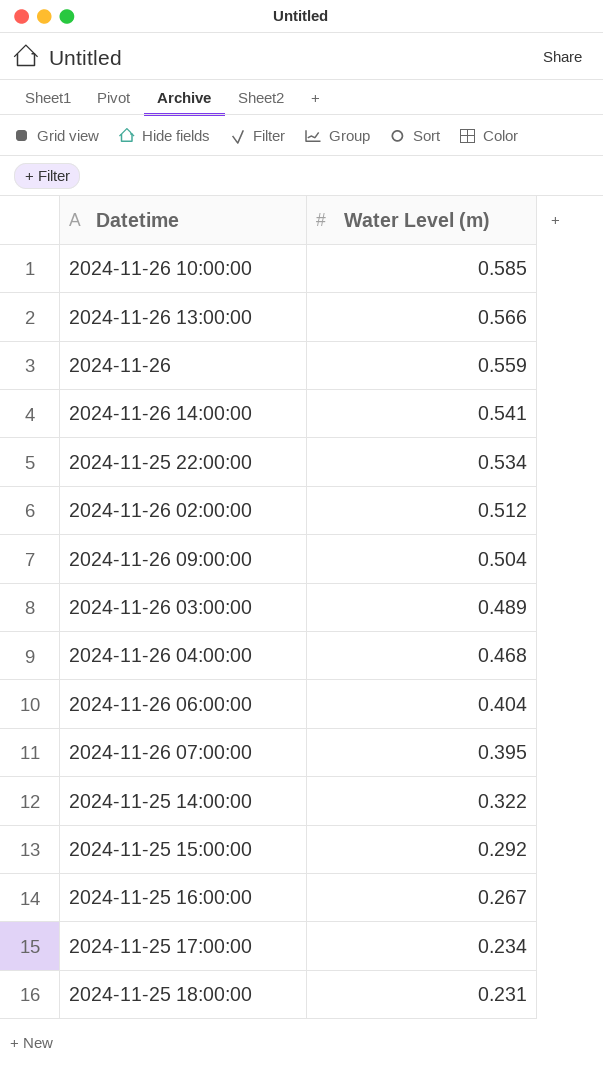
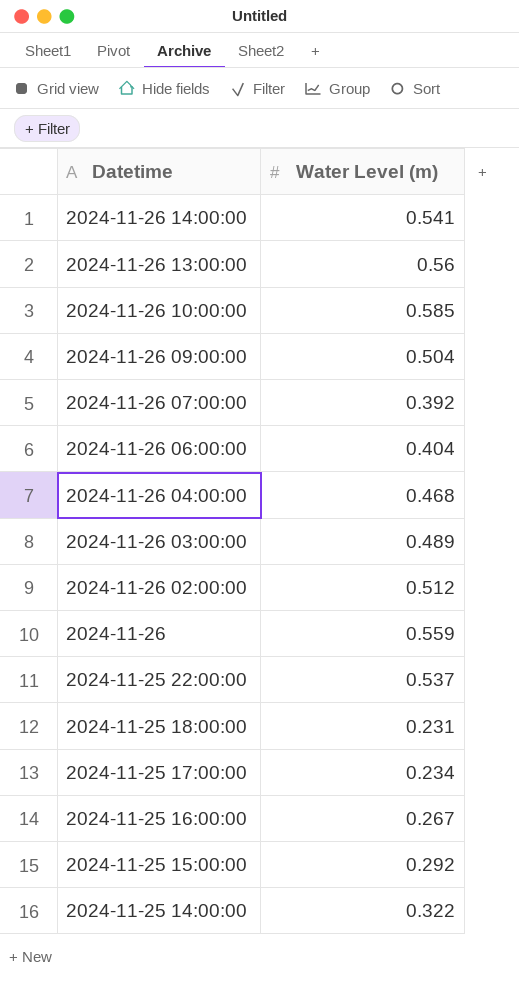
row order: Water Level (m) descending -> Datetime descending
2024-11-26 13:00:00 | Water Level (m): 0.566 -> 0.56
2024-11-26 07:00:00 | Water Level (m): 0.395 -> 0.392
2024-11-25 22:00:00 | Water Level (m): 0.534 -> 0.537

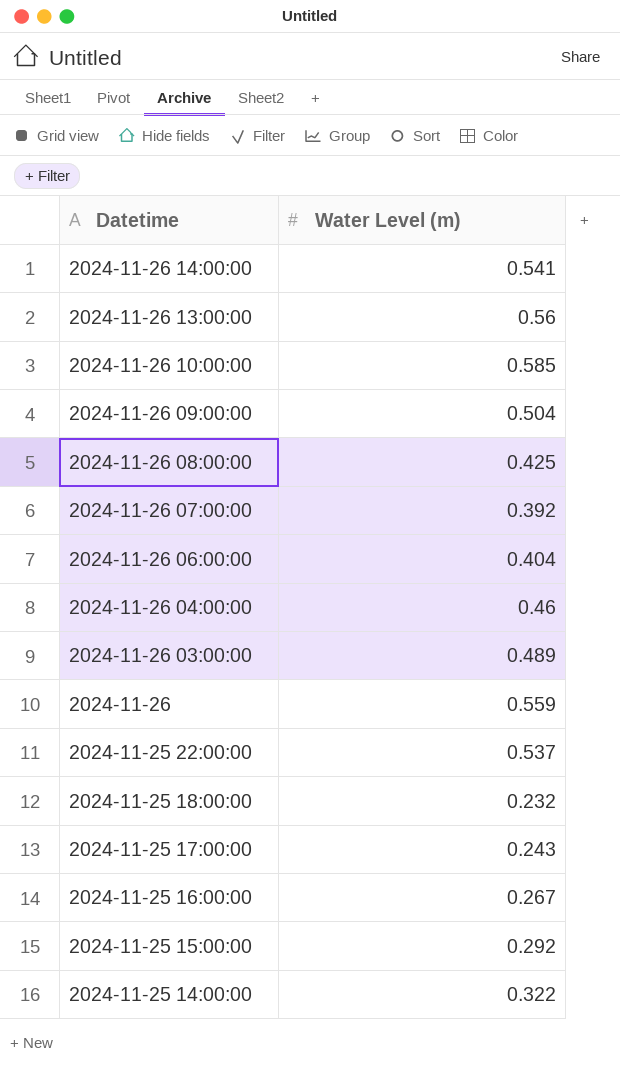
row 2024-11-26 02:00:00: 0.512 -> none
row 2024-11-26 08:00:00: none -> 0.425
2024-11-26 04:00:00 | Water Level (m): 0.468 -> 0.46
2024-11-25 18:00:00 | Water Level (m): 0.231 -> 0.232
2024-11-25 17:00:00 | Water Level (m): 0.234 -> 0.243

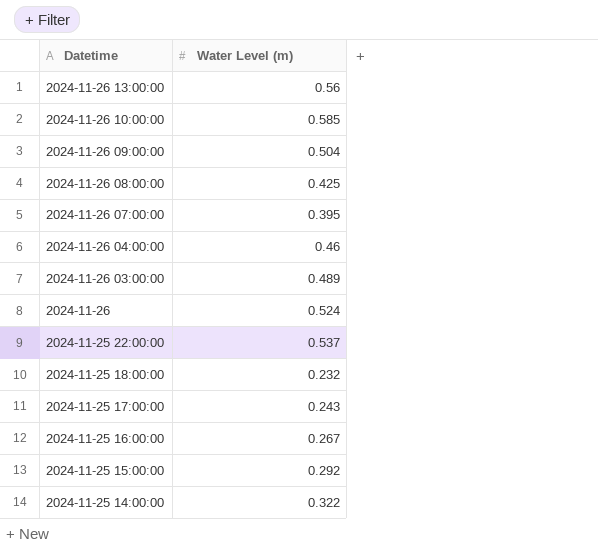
row 2024-11-26 14:00:00: 0.541 -> none
row 2024-11-26 06:00:00: 0.404 -> none
2024-11-26 07:00:00 | Water Level (m): 0.392 -> 0.395
2024-11-26 | Water Level (m): 0.559 -> 0.524

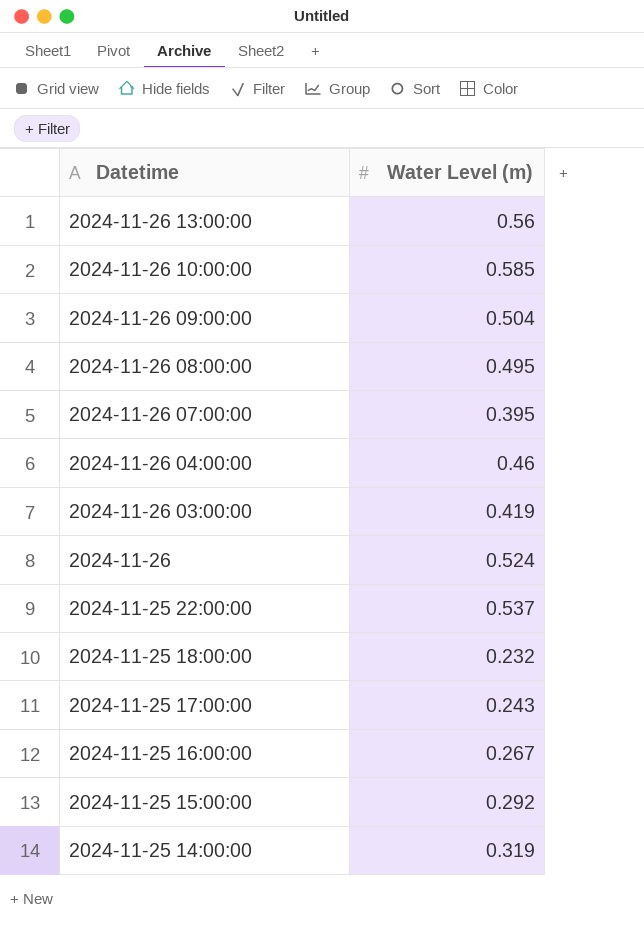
2024-11-26 08:00:00 | Water Level (m): 0.425 -> 0.495
2024-11-26 03:00:00 | Water Level (m): 0.489 -> 0.419
2024-11-25 14:00:00 | Water Level (m): 0.322 -> 0.319

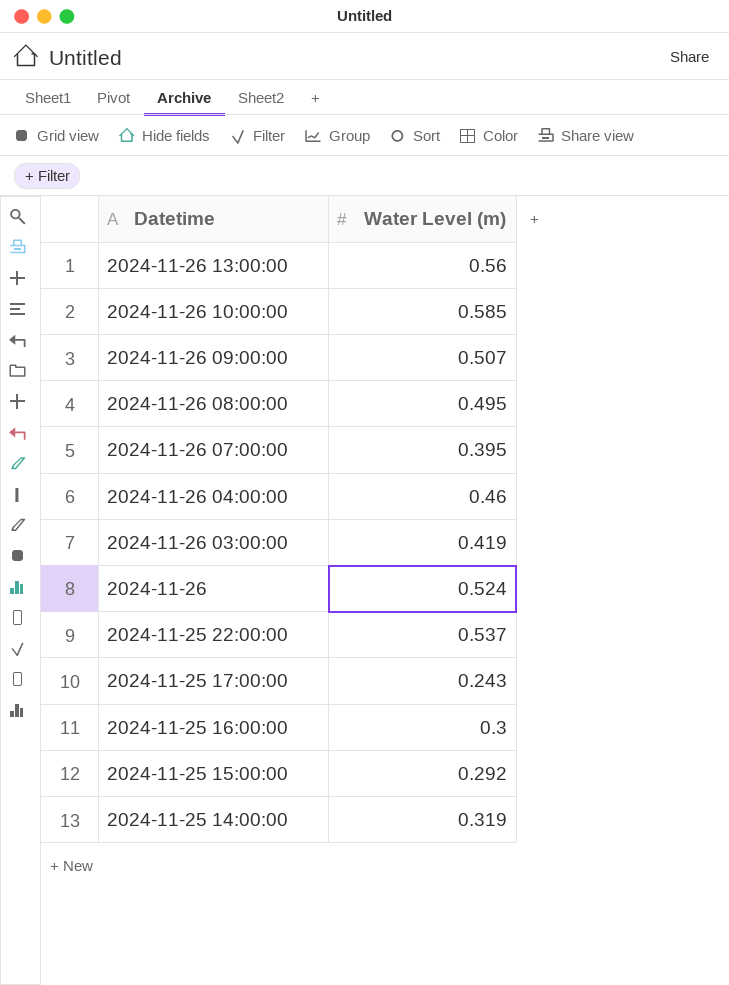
row 2024-11-25 18:00:00: 0.232 -> none
2024-11-26 09:00:00 | Water Level (m): 0.504 -> 0.507
2024-11-25 16:00:00 | Water Level (m): 0.267 -> 0.3

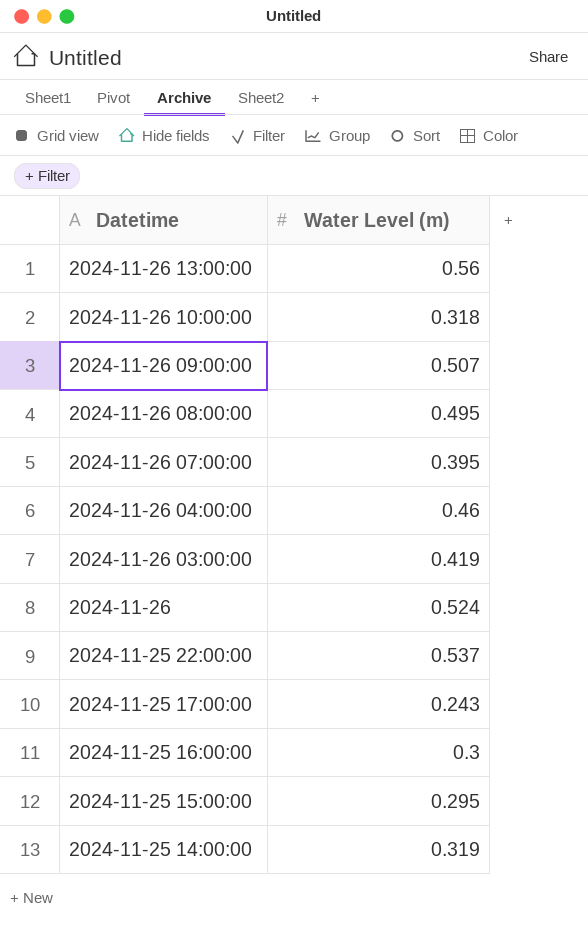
2024-11-26 10:00:00 | Water Level (m): 0.585 -> 0.318
2024-11-25 15:00:00 | Water Level (m): 0.292 -> 0.295

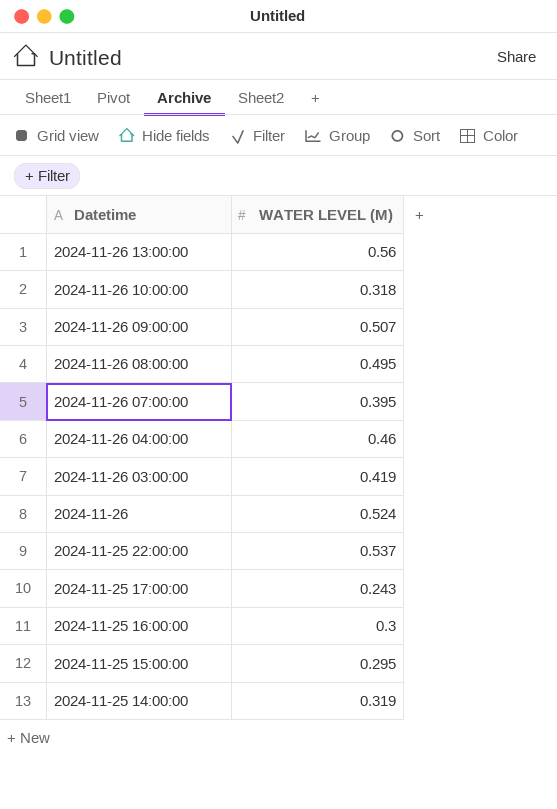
column name: Water Level (m) -> WATER LEVEL (M)

